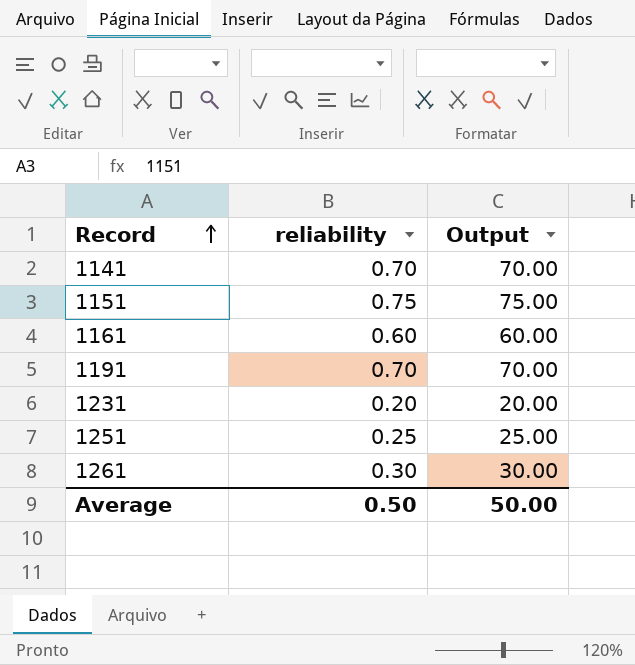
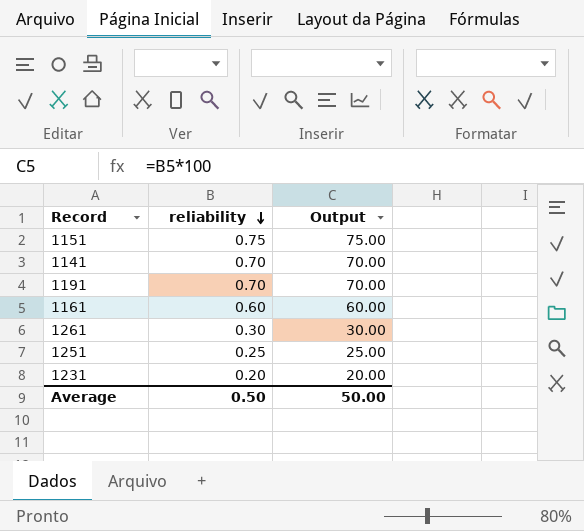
row order: Record ascending -> reliability descending

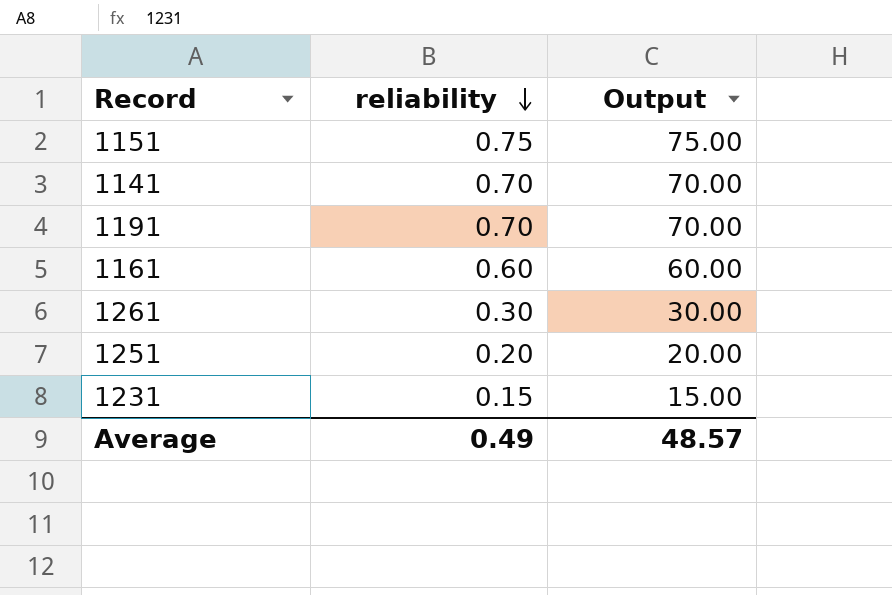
1251 | reliability: 0.25 -> 0.20
1251 | Output: 25.00 -> 20.00
1231 | reliability: 0.20 -> 0.15
1231 | Output: 20.00 -> 15.00
Average | reliability: 0.50 -> 0.49
Average | Output: 50.00 -> 48.57

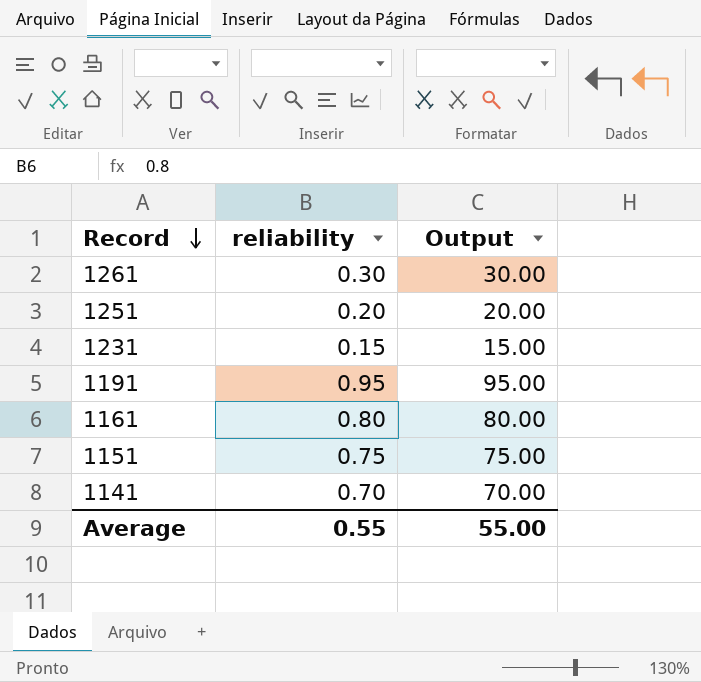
row order: reliability descending -> Record descending
1191 | reliability: 0.70 -> 0.95
1191 | Output: 70.00 -> 95.00
1161 | reliability: 0.60 -> 0.80
1161 | Output: 60.00 -> 80.00
Average | reliability: 0.49 -> 0.55
Average | Output: 48.57 -> 55.00

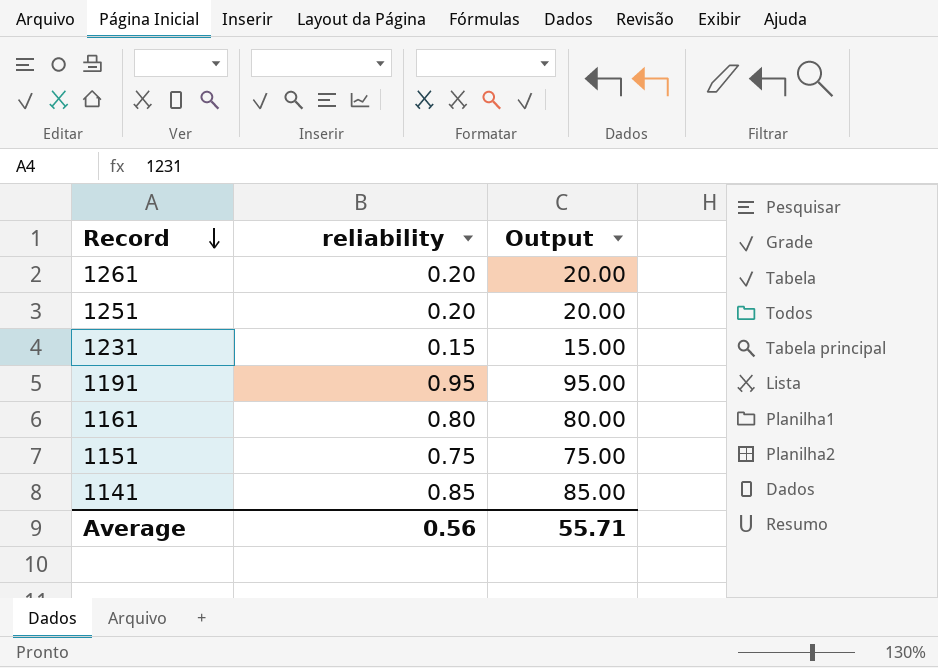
1261 | reliability: 0.30 -> 0.20
1261 | Output: 30.00 -> 20.00
1141 | reliability: 0.70 -> 0.85
1141 | Output: 70.00 -> 85.00
Average | reliability: 0.55 -> 0.56
Average | Output: 55.00 -> 55.71

